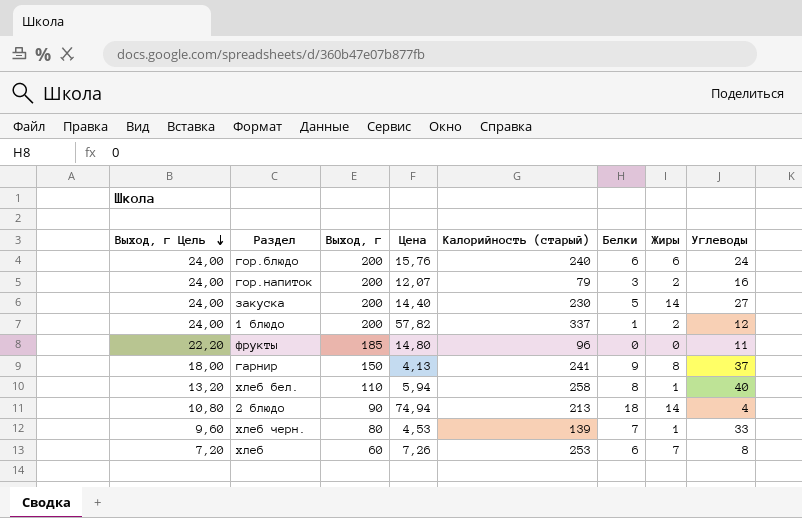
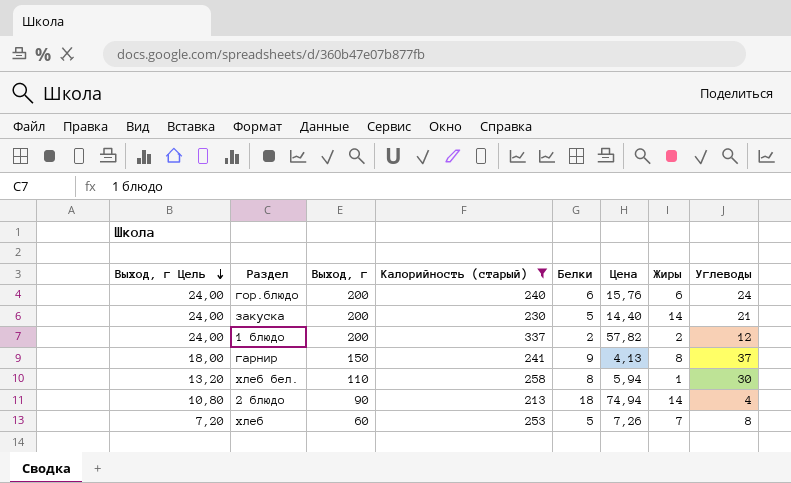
filter: none -> Калорийность (старый) >= 213
column Цена | position: 4 -> 6
закуска | Углеводы: 27 -> 21
1 блюдо | Белки: 1 -> 2
хлеб бел. | Углеводы: 40 -> 30
хлеб | Белки: 6 -> 5

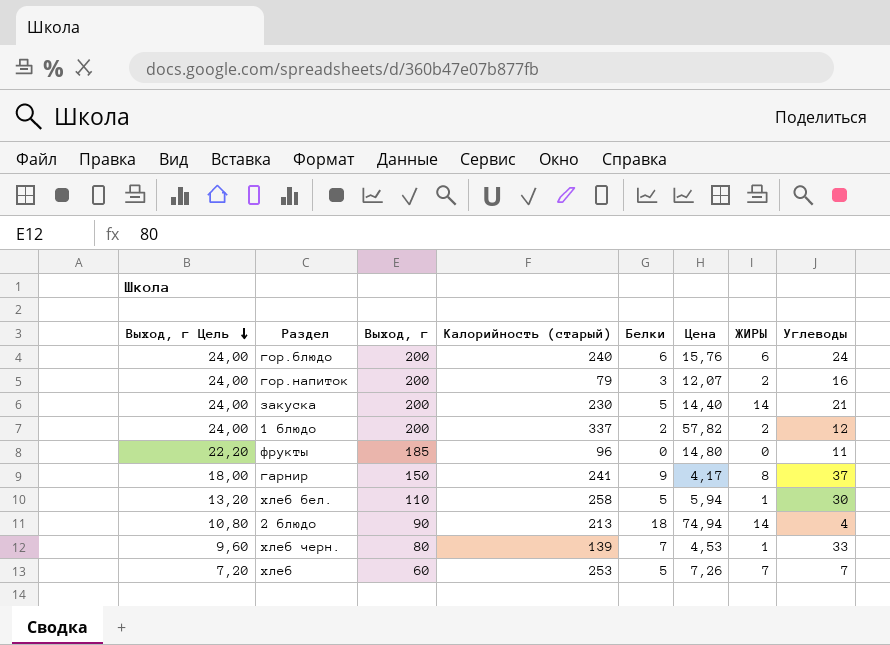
filter: Калорийность (старый) >= 213 -> none
column name: Жиры -> ЖИРЫ
гарнир | Цена: 4,13 -> 4,17
хлеб бел. | Белки: 8 -> 5
хлеб | Углеводы: 8 -> 7

